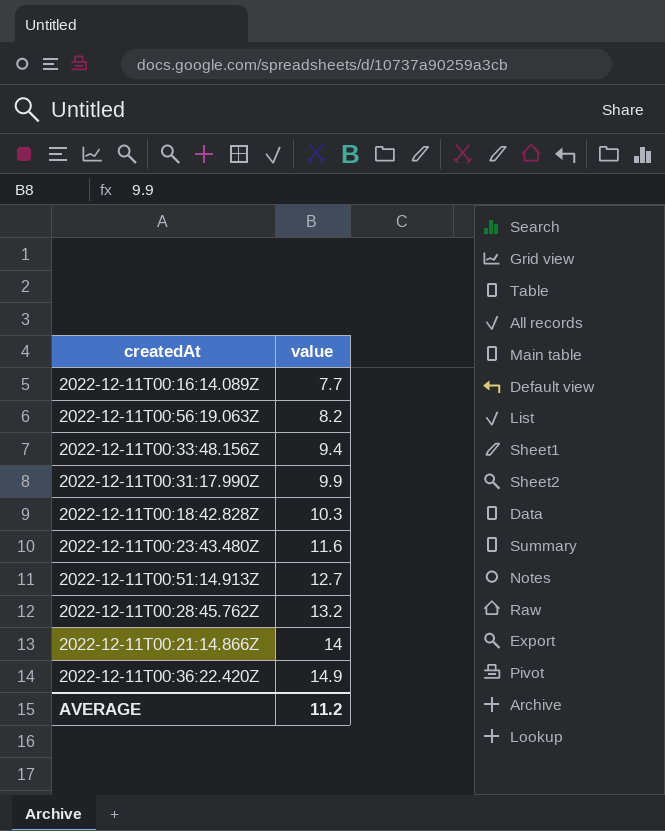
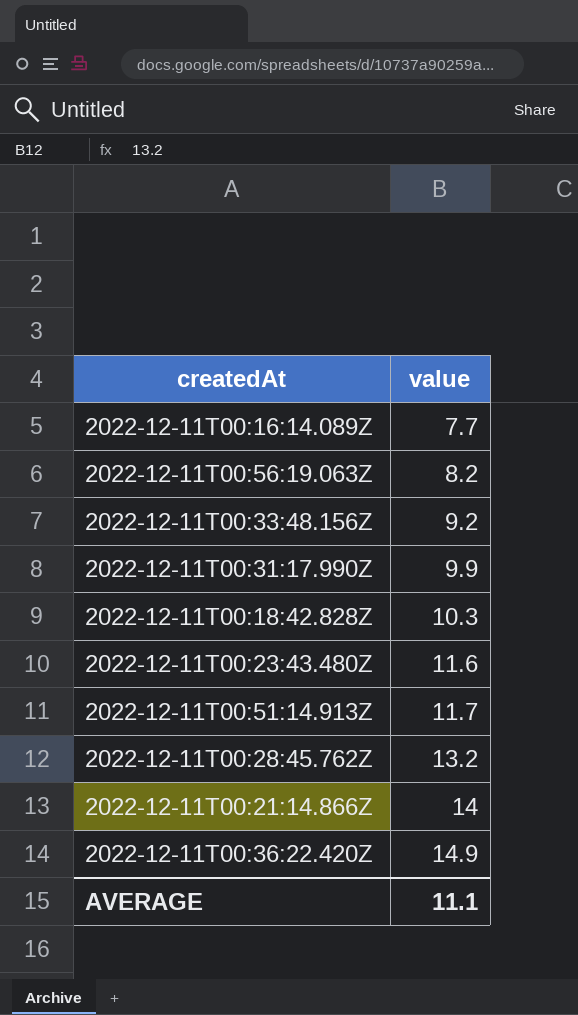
2022-12-11T00:33:48.156Z | value: 9.4 -> 9.2
2022-12-11T00:51:14.913Z | value: 12.7 -> 11.7
AVERAGE | value: 11.2 -> 11.1

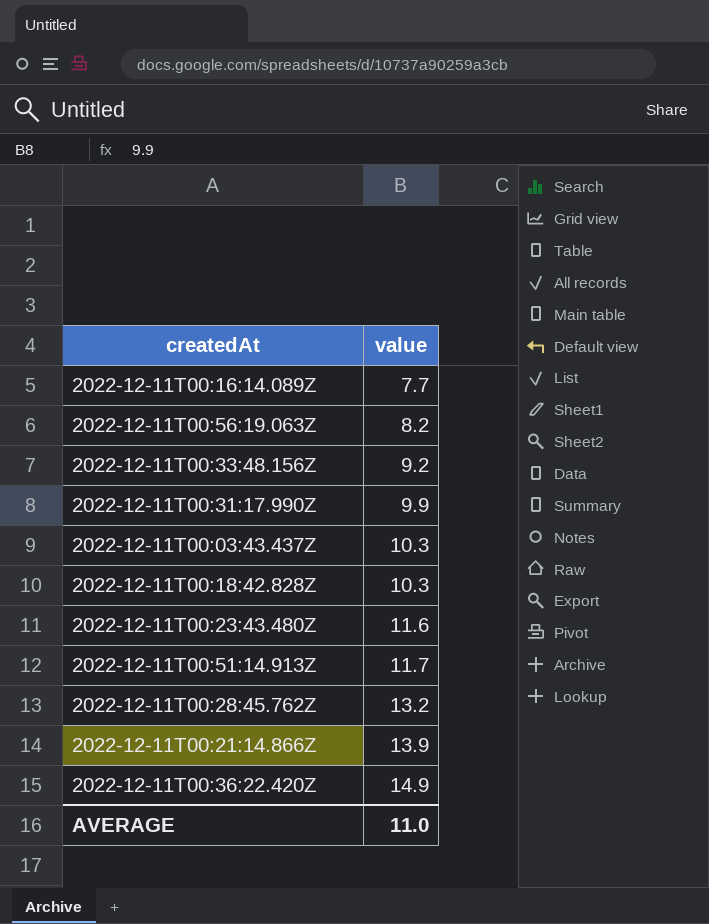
row 2022-12-11T00:03:43.437Z: none -> 10.3
2022-12-11T00:21:14.866Z | value: 14 -> 13.9
AVERAGE | value: 11.1 -> 11.0

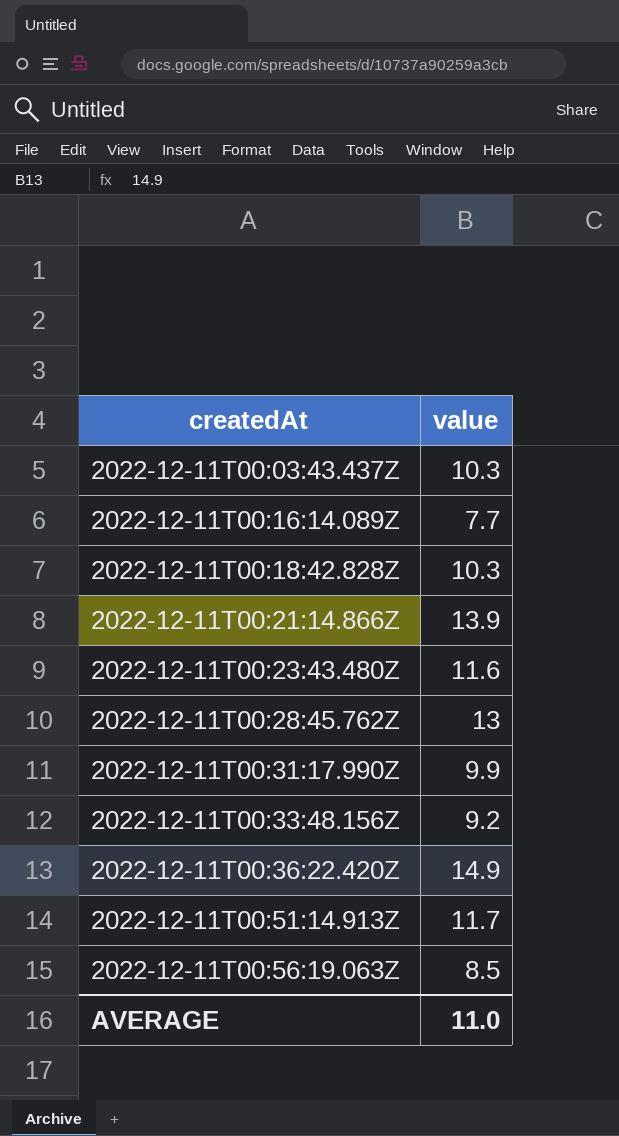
row order: value ascending -> createdAt ascending
2022-12-11T00:28:45.762Z | value: 13.2 -> 13
2022-12-11T00:56:19.063Z | value: 8.2 -> 8.5

